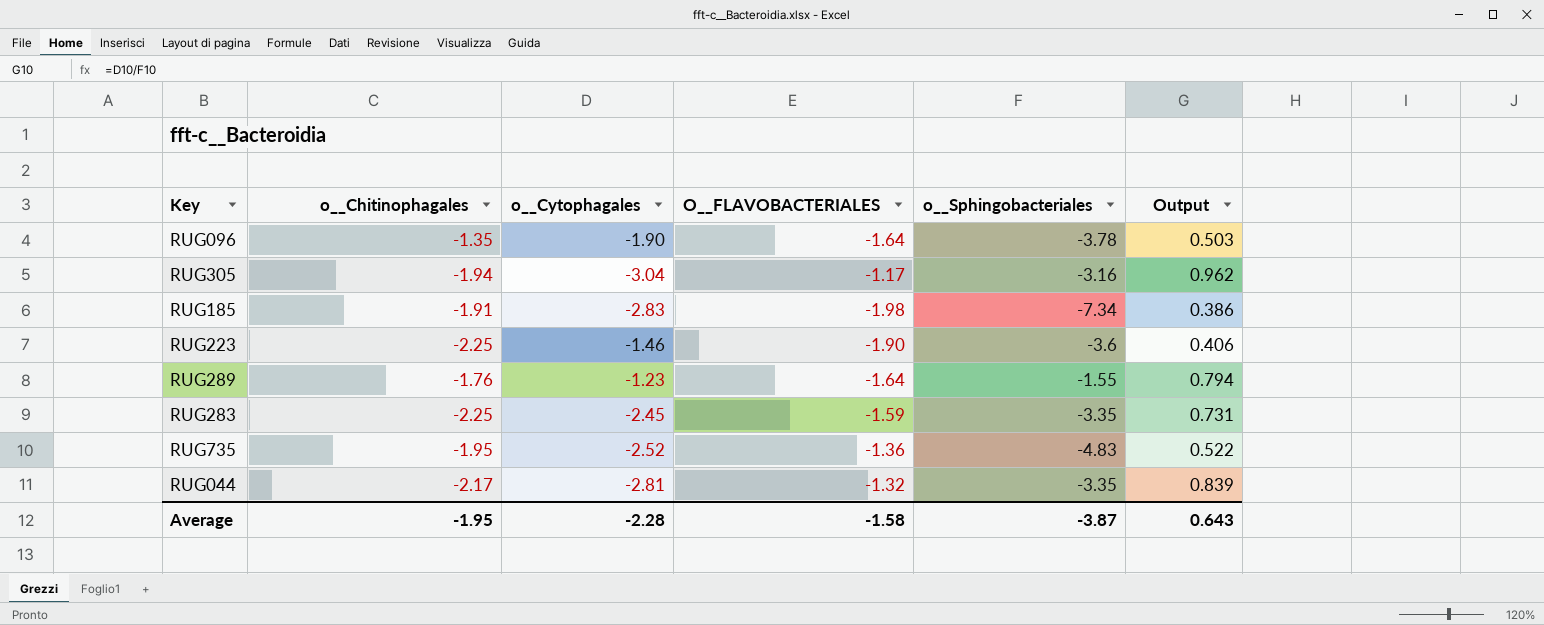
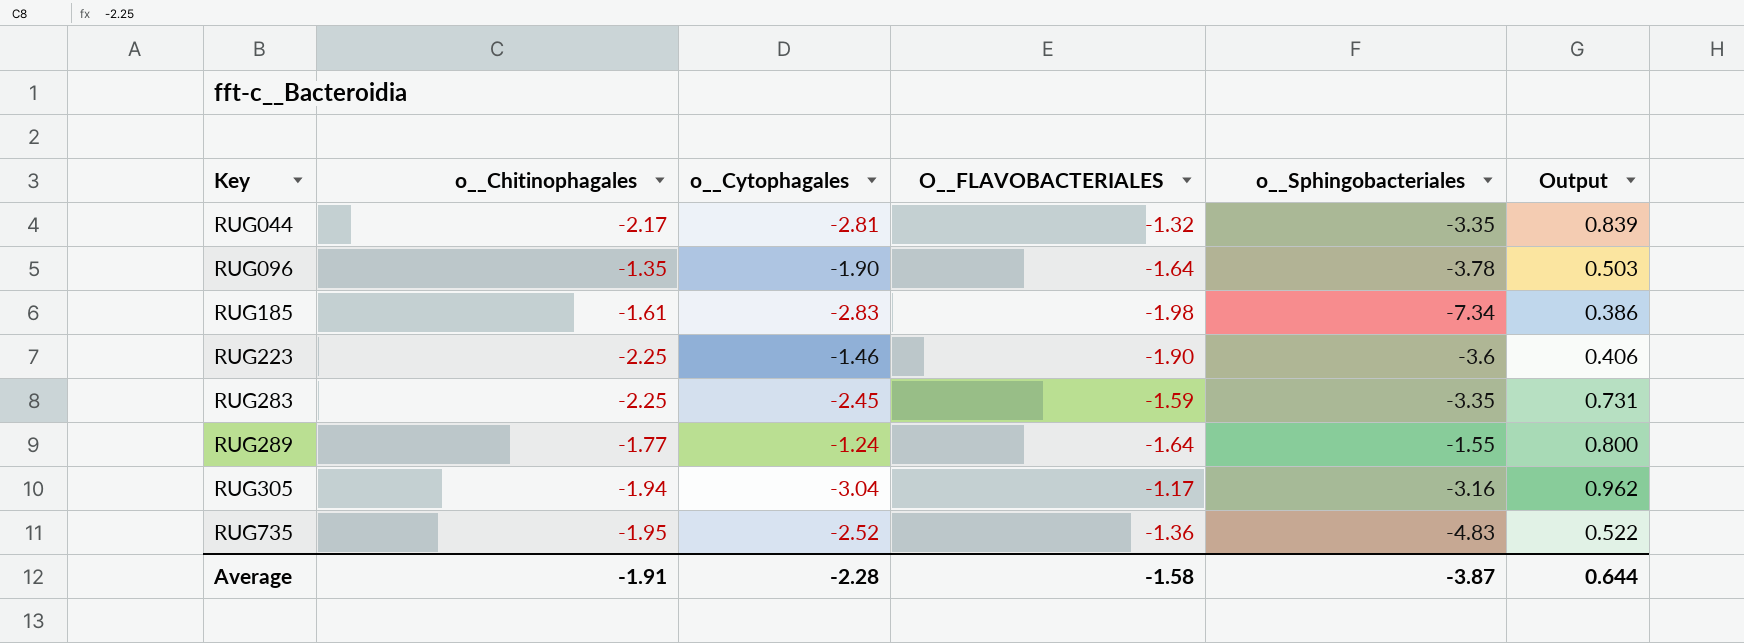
row order: none -> Key ascending
RUG185 | o__Chitinophagales: -1.91 -> -1.61
RUG289 | o__Chitinophagales: -1.76 -> -1.77
RUG289 | o__Cytophagales: -1.23 -> -1.24
RUG289 | Output: 0.794 -> 0.800
Average | o__Chitinophagales: -1.95 -> -1.91
Average | Output: 0.643 -> 0.644

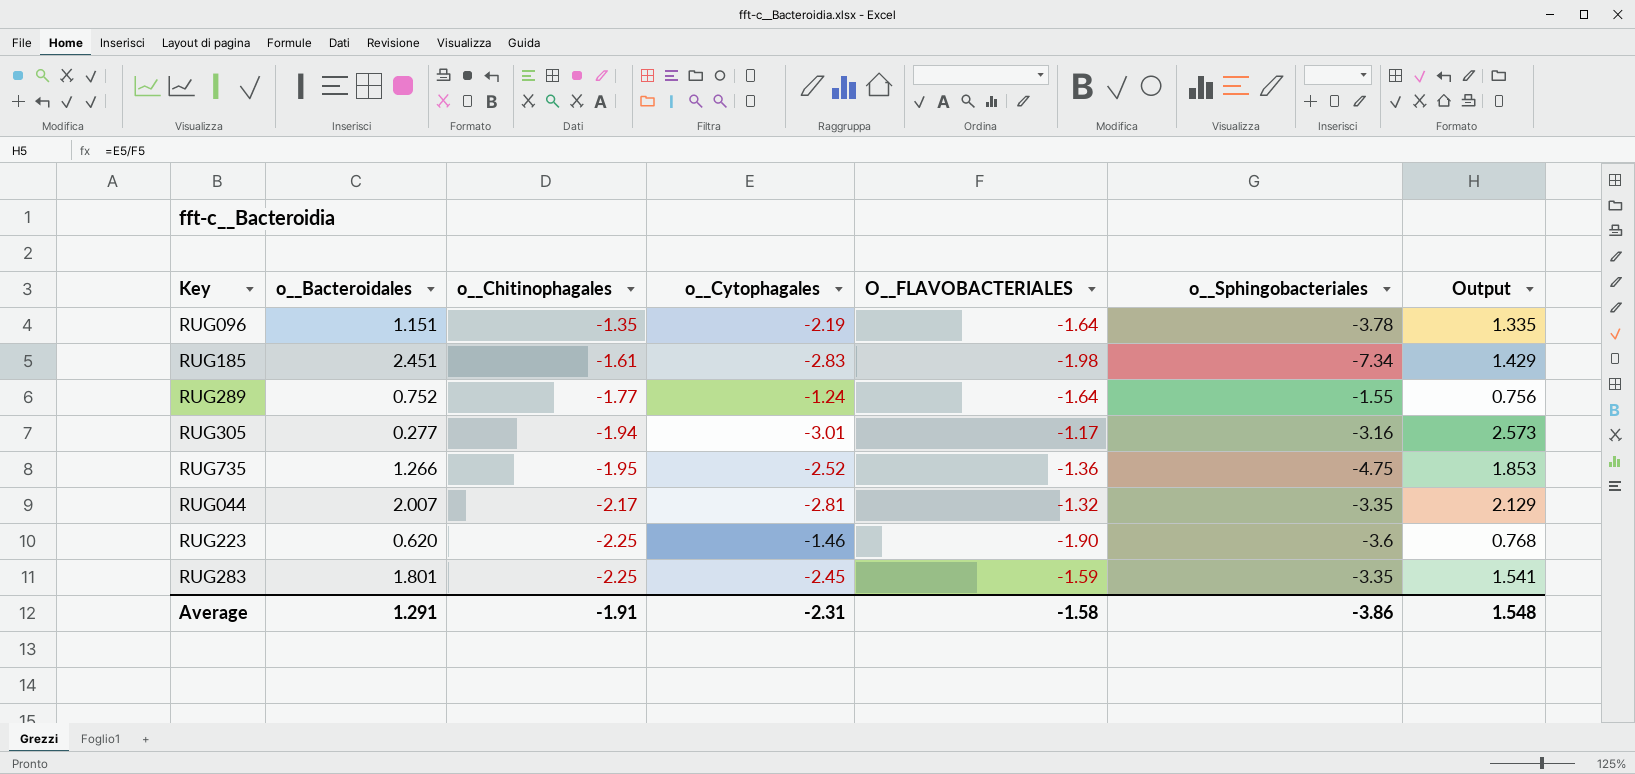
row order: Key ascending -> o__Chitinophagales descending
column o__Bacteroidales | position: none -> 2
column Output | formula: [o__Cytophagales] / [o__Sphingobacteriales] -> [o__Cytophagales] / [O__FLAVOBACTERIALES]
RUG096 | o__Cytophagales: -1.90 -> -2.19
RUG305 | o__Cytophagales: -3.04 -> -3.01
RUG735 | o__Sphingobacteriales: -4.83 -> -4.75
Average | o__Cytophagales: -2.28 -> -2.31
Average | o__Sphingobacteriales: -3.87 -> -3.86
Average | Output: 0.644 -> 1.548

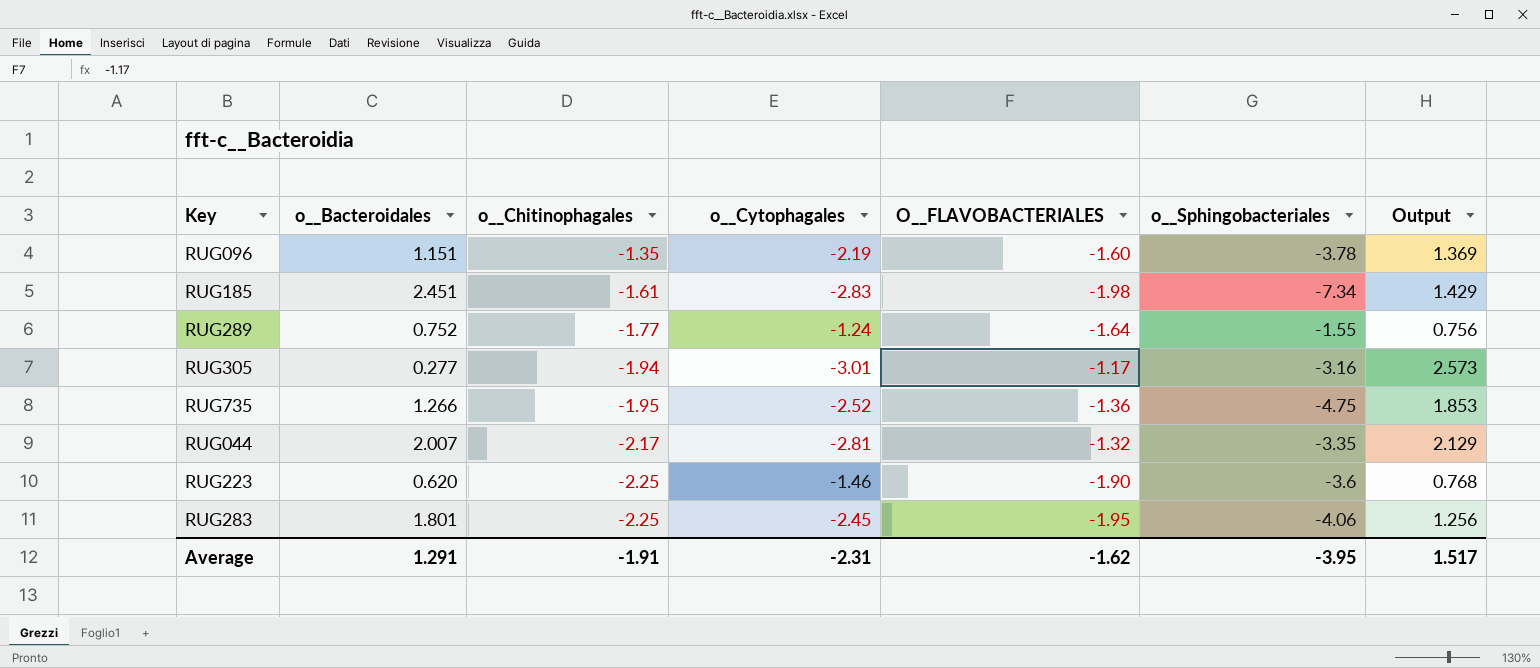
RUG096 | O__FLAVOBACTERIALES: -1.64 -> -1.60
RUG096 | Output: 1.335 -> 1.369
RUG283 | O__FLAVOBACTERIALES: -1.59 -> -1.95
RUG283 | o__Sphingobacteriales: -3.35 -> -4.06
RUG283 | Output: 1.541 -> 1.256
Average | O__FLAVOBACTERIALES: -1.58 -> -1.62
Average | o__Sphingobacteriales: -3.86 -> -3.95
Average | Output: 1.548 -> 1.517

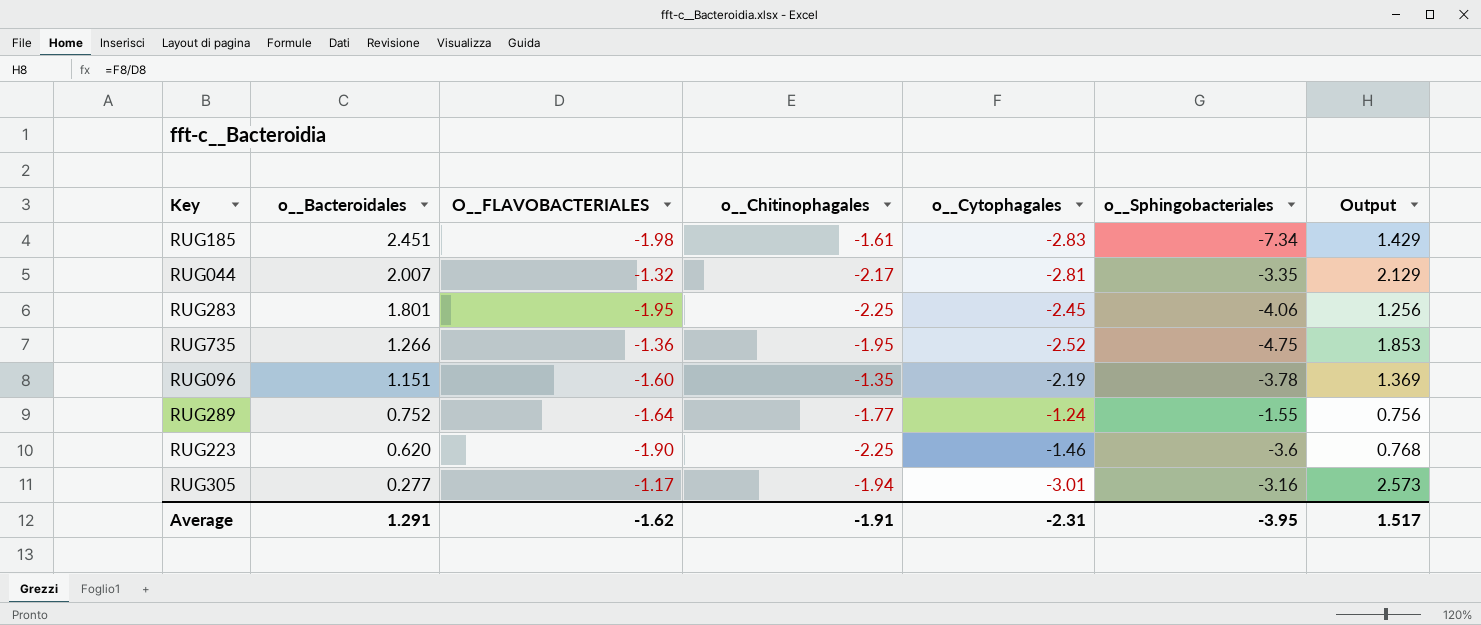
row order: o__Chitinophagales descending -> o__Bacteroidales descending
column O__FLAVOBACTERIALES | position: 5 -> 3

